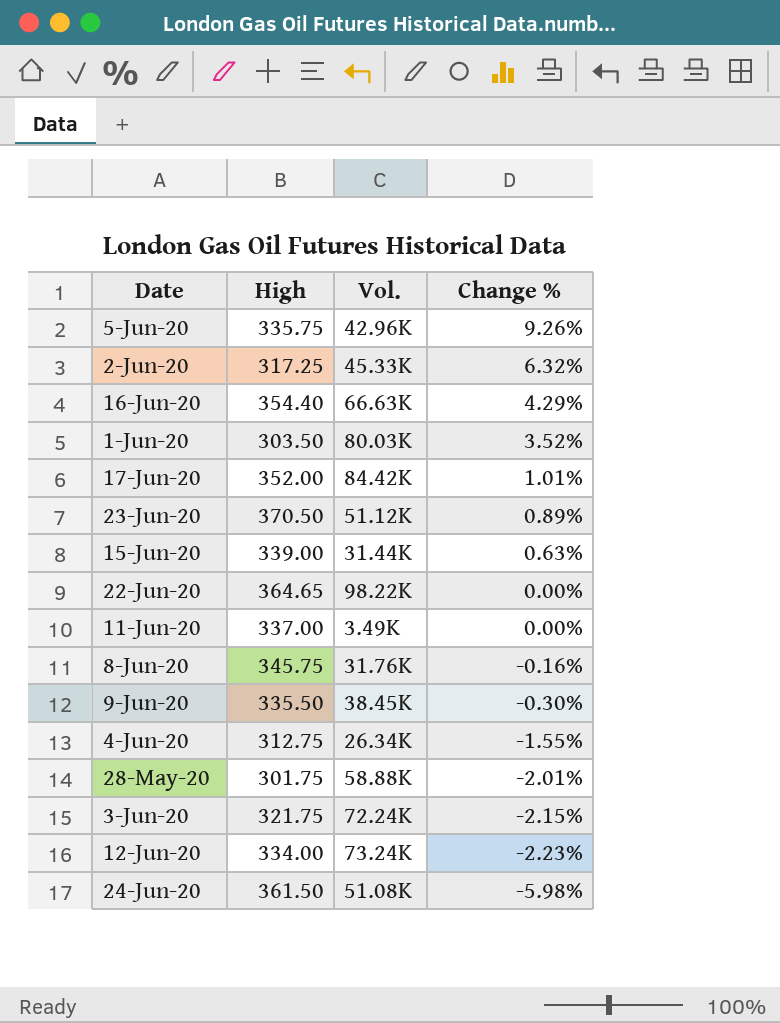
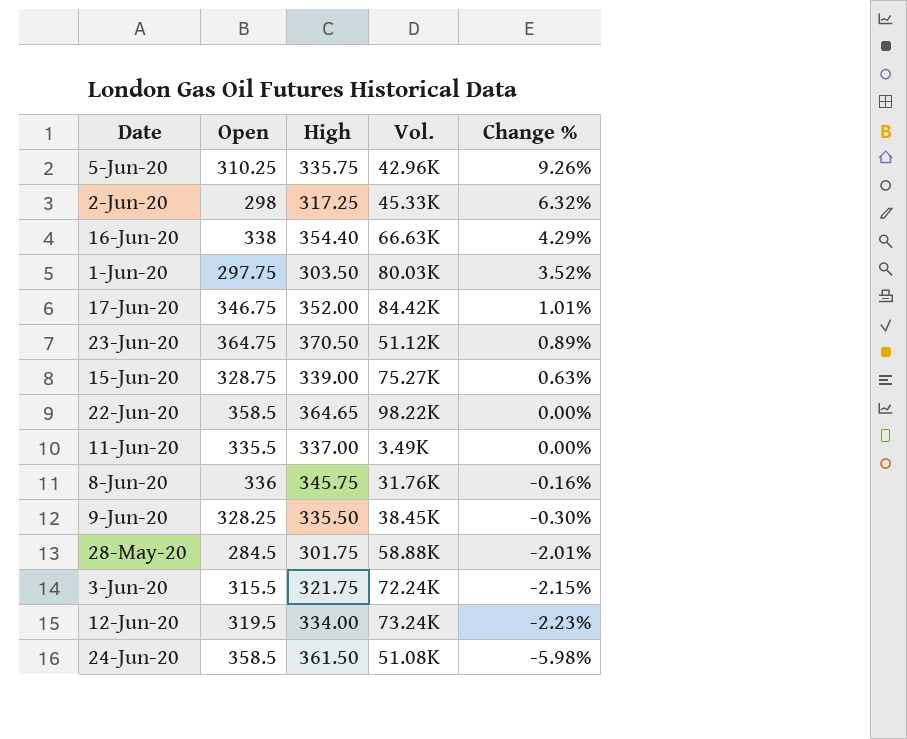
column Open | position: none -> 2
row 4-Jun-20: 312.75 | 26.34K | -1.55% -> none
15-Jun-20 | Vol.: 31.44K -> 75.27K

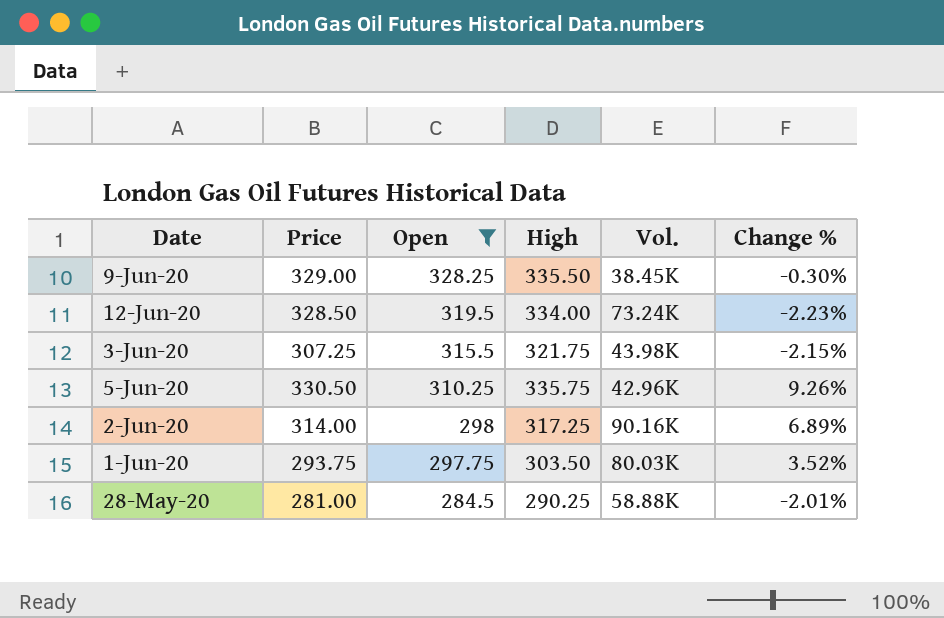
filter: none -> Open <= 328.25
row order: Change % descending -> Open descending
column Price | position: none -> 2
3-Jun-20 | Vol.: 72.24K -> 43.98K
2-Jun-20 | Vol.: 45.33K -> 90.16K
2-Jun-20 | Change %: 6.32% -> 6.89%
28-May-20 | High: 301.75 -> 290.25

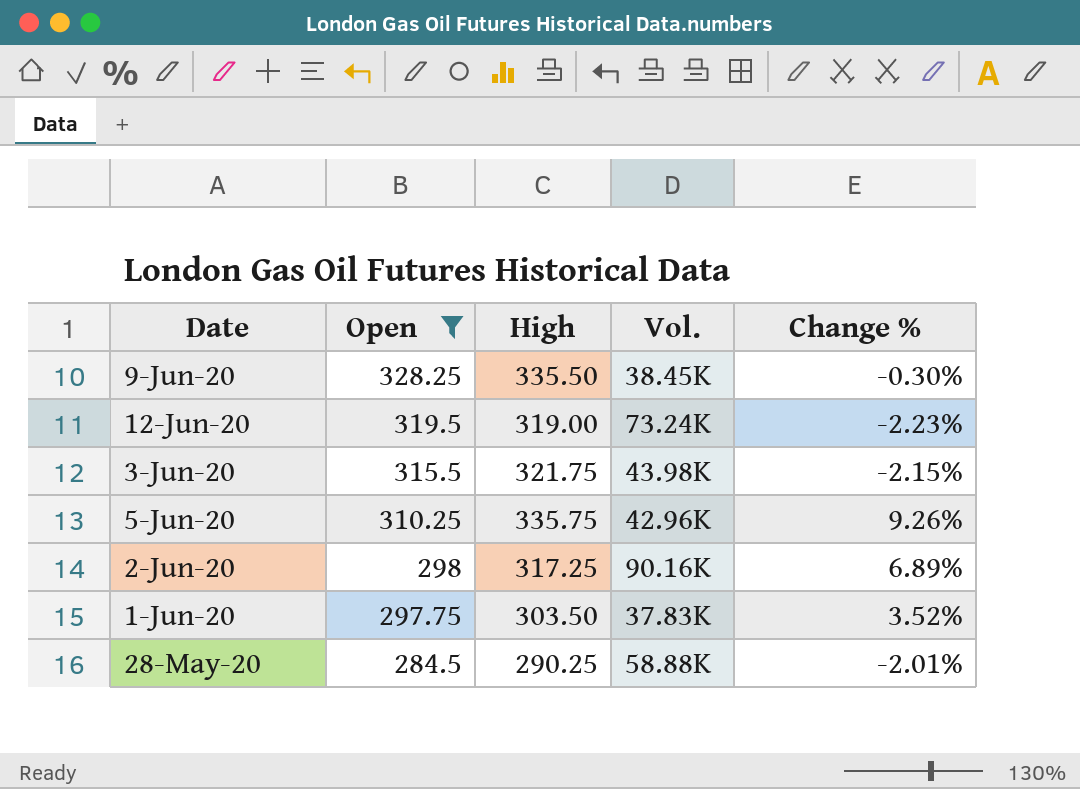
column Price | position: 2 -> none
12-Jun-20 | High: 334.00 -> 319.00
1-Jun-20 | Vol.: 80.03K -> 37.83K

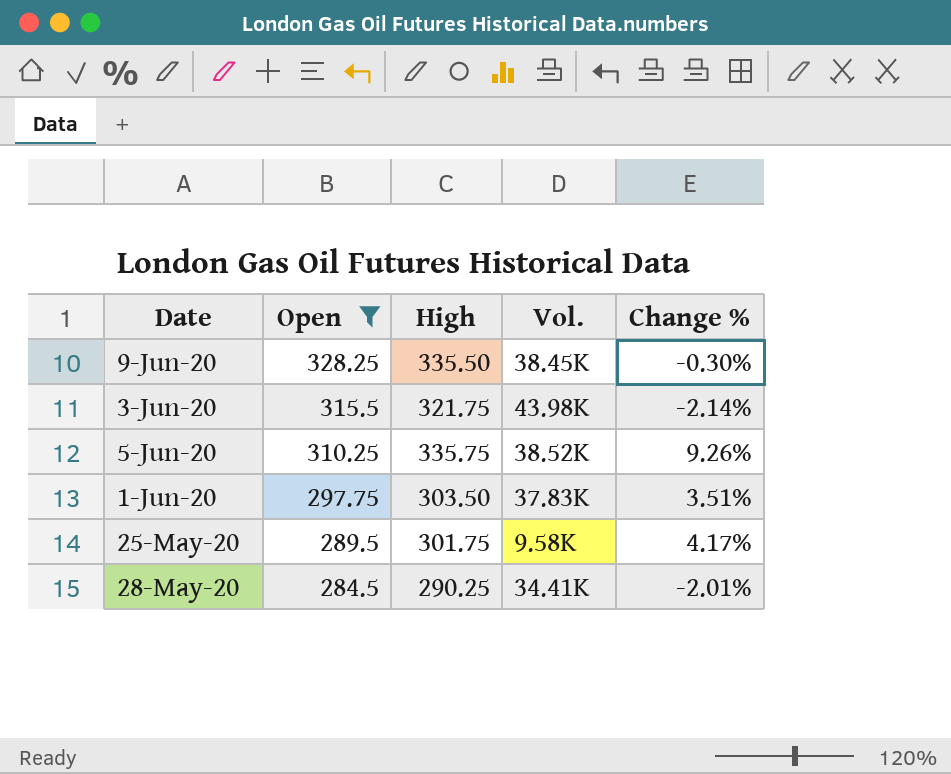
row 12-Jun-20: 319.5 | 319.00 | 73.24K | -2.23% -> none
row 2-Jun-20: 298 | 317.25 | 90.16K | 6.89% -> none
3-Jun-20 | Change %: -2.15% -> -2.14%
5-Jun-20 | Vol.: 42.96K -> 38.52K
1-Jun-20 | Change %: 3.52% -> 3.51%
row 25-May-20: none -> 289.5 | 301.75 | 9.58K | 4.17%
28-May-20 | Vol.: 58.88K -> 34.41K

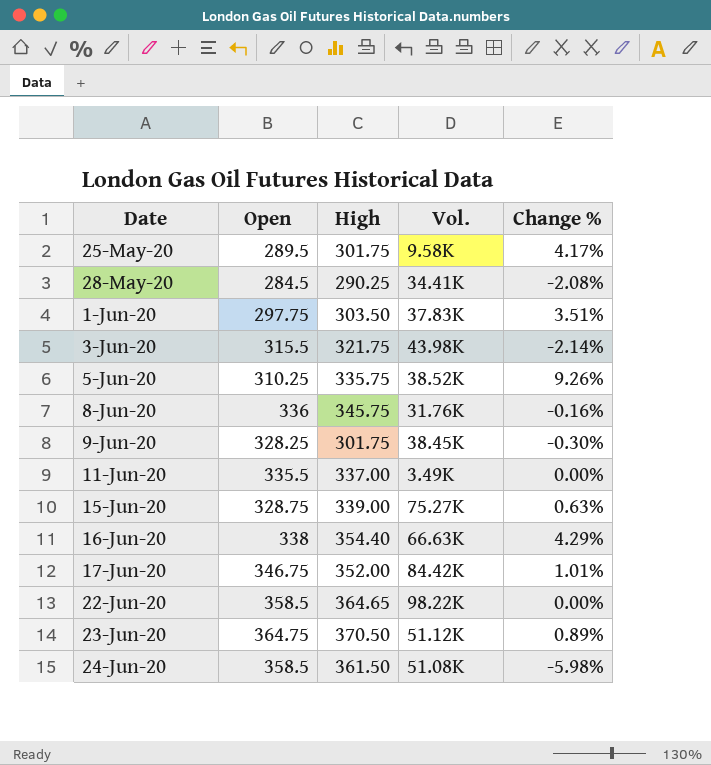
filter: Open <= 328.25 -> none
row order: Open descending -> Date ascending
28-May-20 | Change %: -2.01% -> -2.08%
9-Jun-20 | High: 335.50 -> 301.75

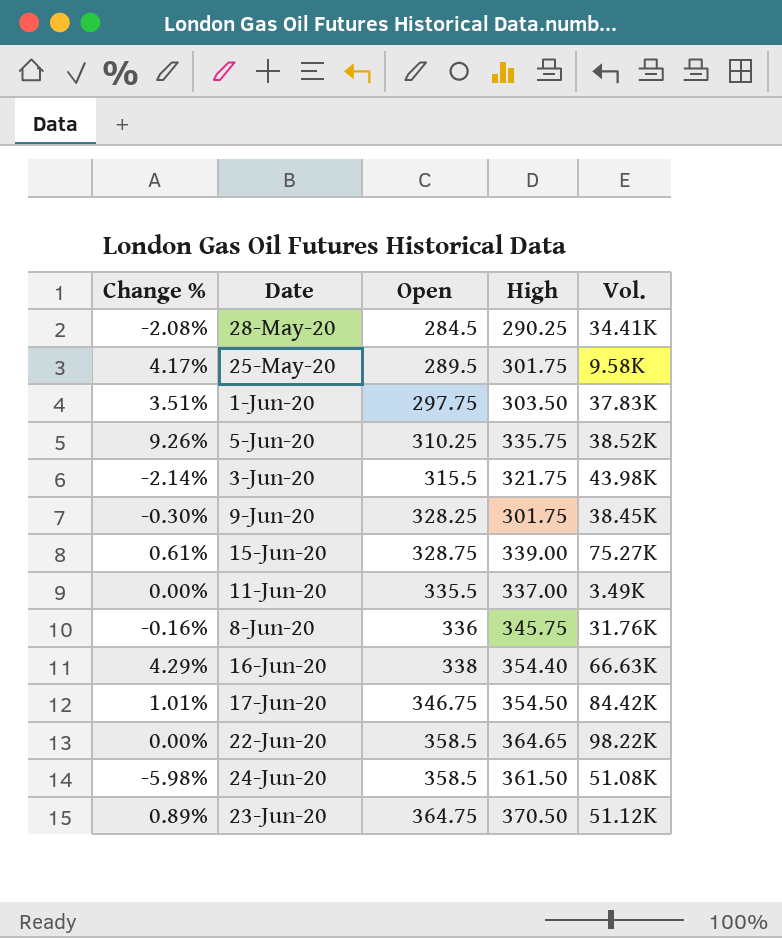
row order: Date ascending -> Open ascending
column Change % | position: 5 -> 1
15-Jun-20 | Change %: 0.63% -> 0.61%
17-Jun-20 | High: 352.00 -> 354.50

